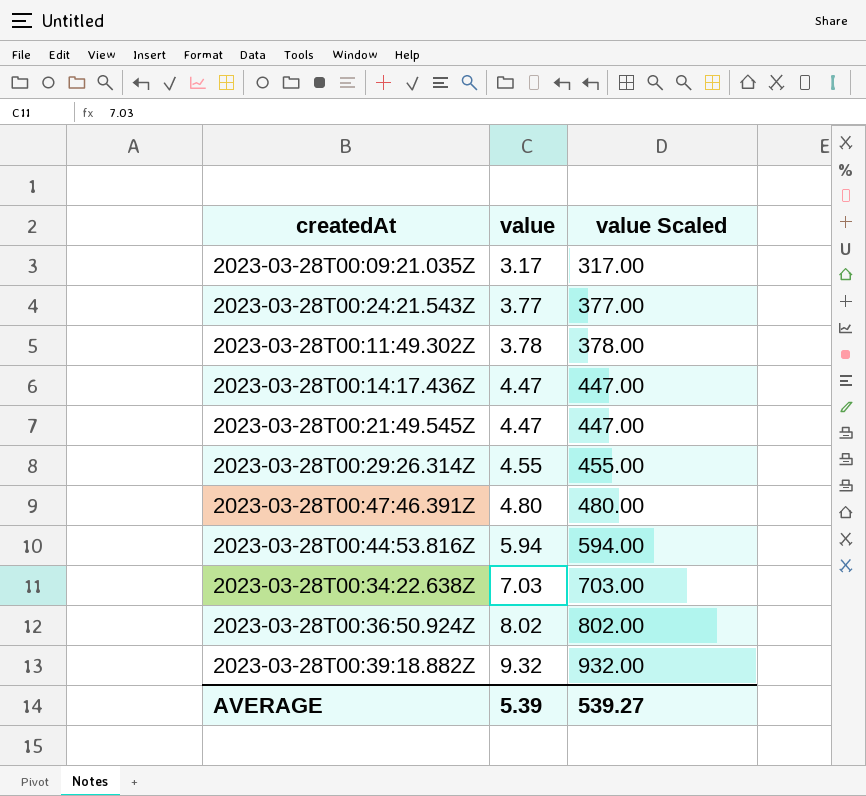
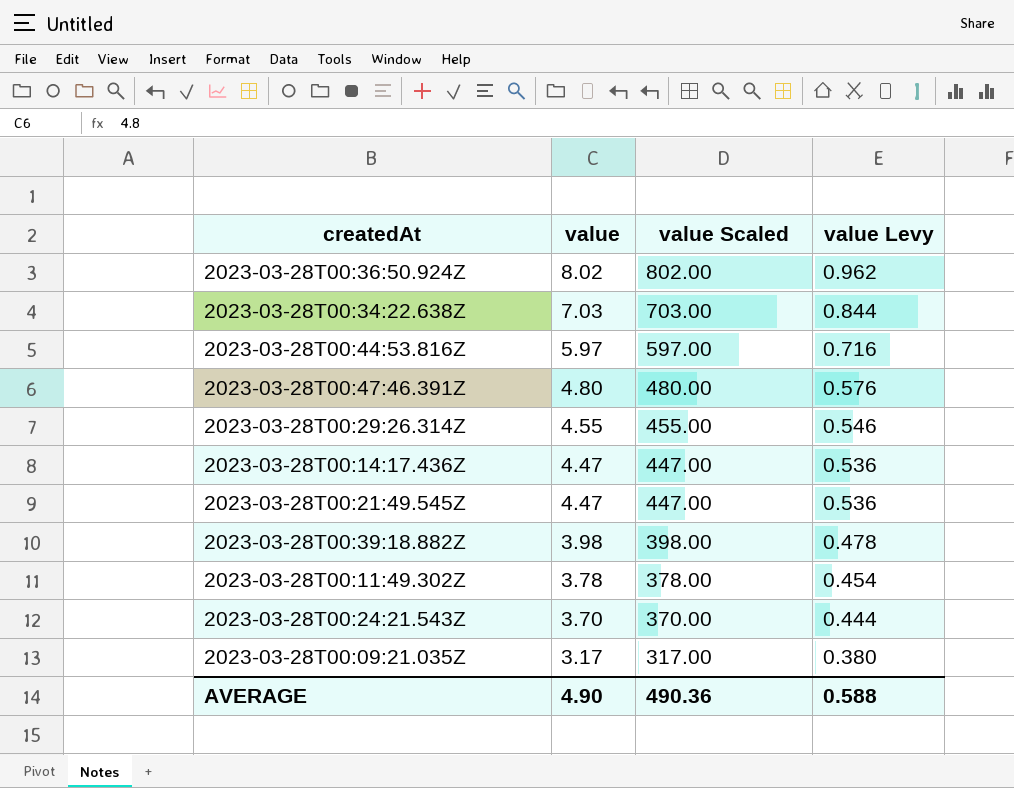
row order: value ascending -> value descending
column value Levy | formula: none -> [value] * 0.12
2023-03-28T00:44:53.816Z | value: 5.94 -> 5.97
2023-03-28T00:44:53.816Z | value Scaled: 594.00 -> 597.00
2023-03-28T00:39:18.882Z | value: 9.32 -> 3.98
2023-03-28T00:39:18.882Z | value Scaled: 932.00 -> 398.00
2023-03-28T00:24:21.543Z | value: 3.77 -> 3.70
2023-03-28T00:24:21.543Z | value Scaled: 377.00 -> 370.00
AVERAGE | value: 5.39 -> 4.90
AVERAGE | value Scaled: 539.27 -> 490.36

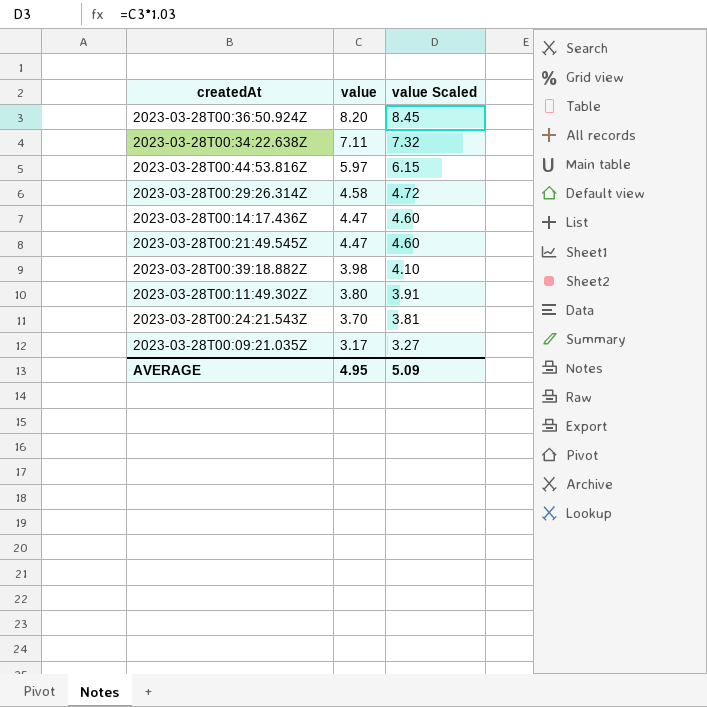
column value Levy | formula: [value] * 0.12 -> none
column value Scaled | formula: [value] * 100 -> [value] * 1.03
row 2023-03-28T00:47:46.391Z: 4.80 | 480.00 | 0.576 -> none
2023-03-28T00:36:50.924Z | value: 8.02 -> 8.20
2023-03-28T00:34:22.638Z | value: 7.03 -> 7.11
2023-03-28T00:29:26.314Z | value: 4.55 -> 4.58
2023-03-28T00:11:49.302Z | value: 3.78 -> 3.80
AVERAGE | value: 4.90 -> 4.95
AVERAGE | value Scaled: 490.36 -> 5.09

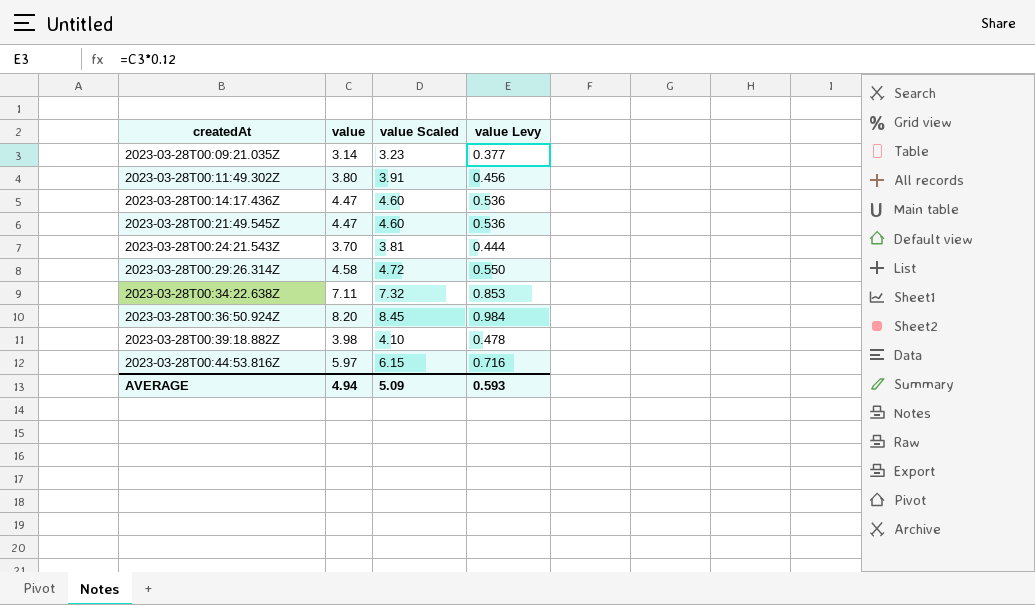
row order: value descending -> createdAt ascending
column value Levy | formula: none -> [value] * 0.12
2023-03-28T00:09:21.035Z | value: 3.17 -> 3.14
2023-03-28T00:09:21.035Z | value Scaled: 3.27 -> 3.23
AVERAGE | value: 4.95 -> 4.94

